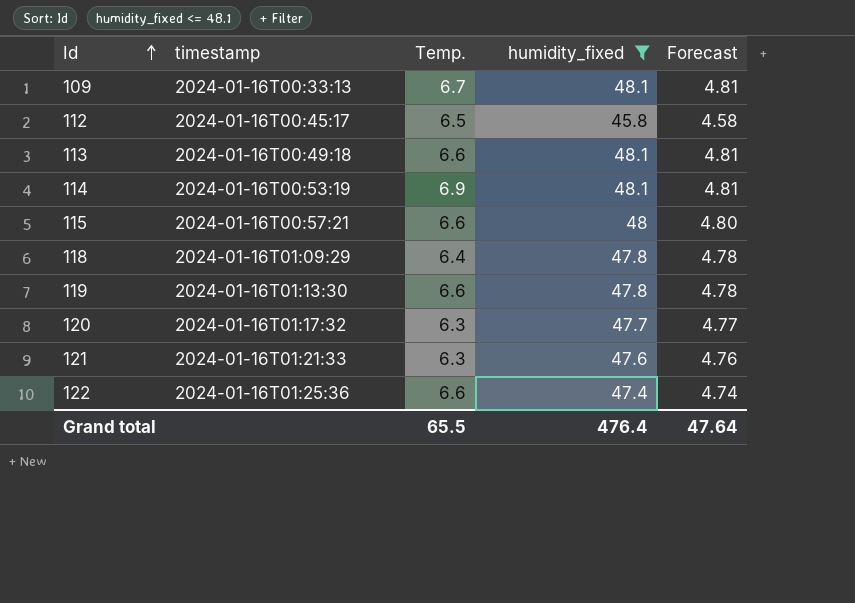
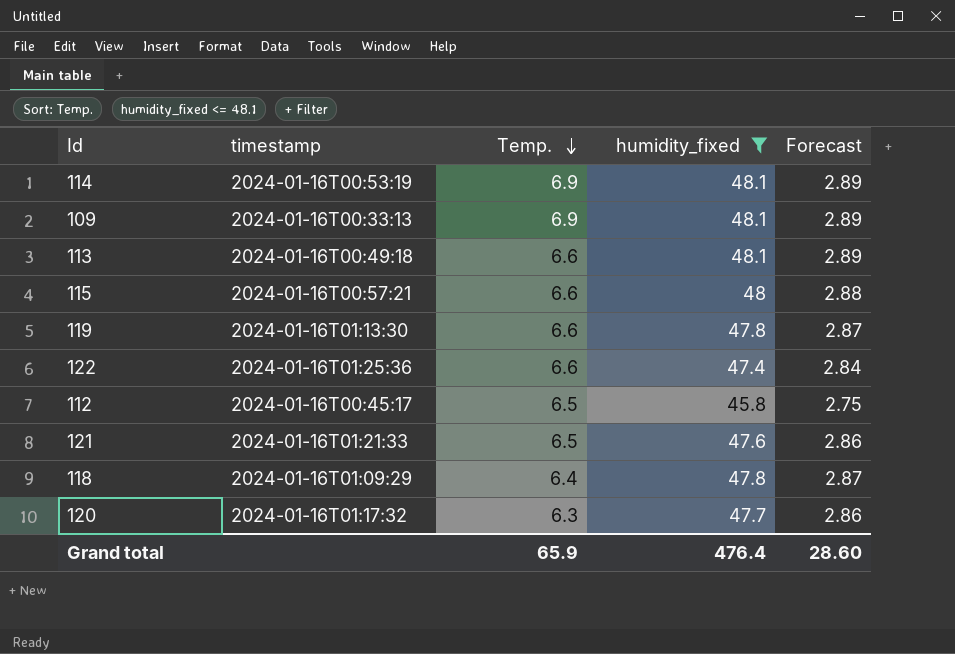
row order: Id ascending -> Temp. descending
column Forecast | formula: [humidity_fixed] * 0.1 -> [humidity_fixed] * 0.06
109 | Temp.: 6.7 -> 6.9
121 | Temp.: 6.3 -> 6.5
Grand total | Temp.: 65.5 -> 65.9
Grand total | Forecast: 47.64 -> 28.60

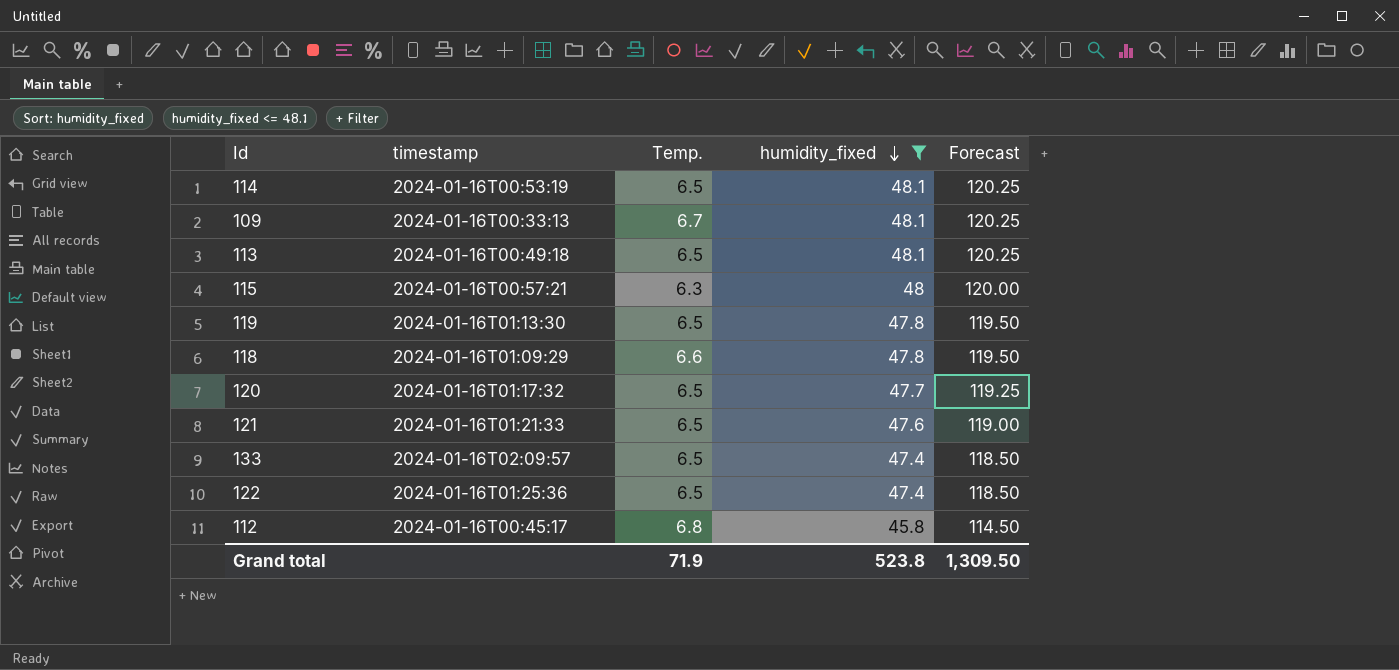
row order: Temp. descending -> humidity_fixed descending
column Forecast | formula: [humidity_fixed] * 0.06 -> [humidity_fixed] * 2.5
114 | Temp.: 6.9 -> 6.5
109 | Temp.: 6.9 -> 6.7
113 | Temp.: 6.6 -> 6.5
115 | Temp.: 6.6 -> 6.3
119 | Temp.: 6.6 -> 6.5
118 | Temp.: 6.4 -> 6.6
120 | Temp.: 6.3 -> 6.5
row 133: none -> 2024-01-16T02:09:57 | 6.5 | 47.4 | 118.50
122 | Temp.: 6.6 -> 6.5
112 | Temp.: 6.5 -> 6.8
Grand total | Temp.: 65.9 -> 71.9
Grand total | humidity_fixed: 476.4 -> 523.8
Grand total | Forecast: 28.60 -> 1,309.50

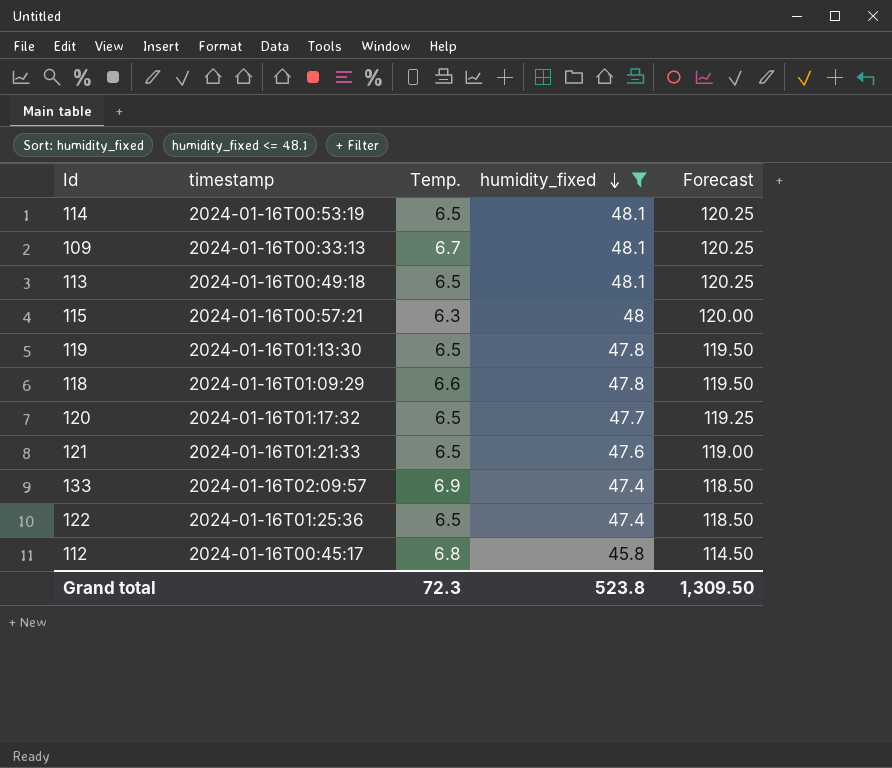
133 | Temp.: 6.5 -> 6.9
Grand total | Temp.: 71.9 -> 72.3

